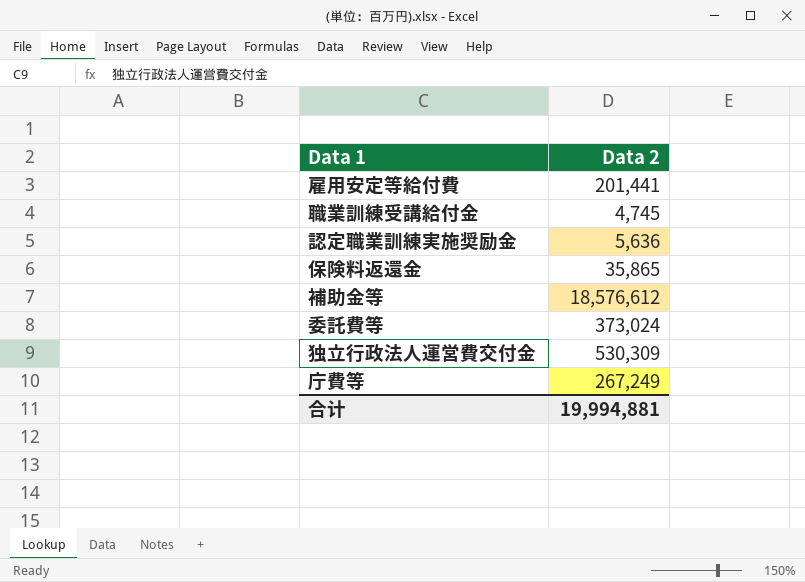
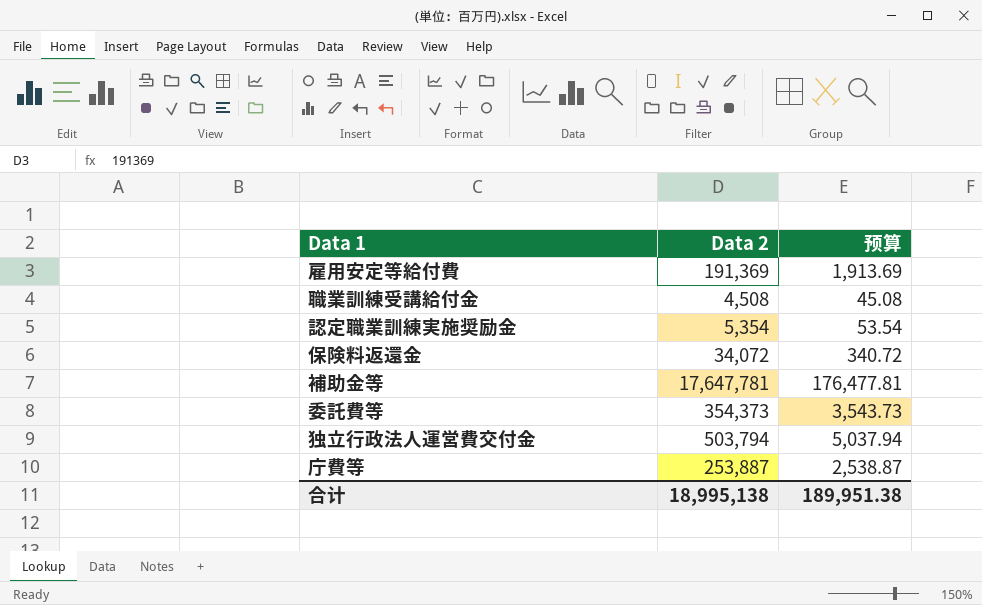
column 预算 | formula: none -> [Data 2] * 0.01
雇用安定等給付費 | Data 2: 201,441 -> 191,369
職業訓練受講給付金 | Data 2: 4,745 -> 4,508
認定職業訓練実施奨励金 | Data 2: 5,636 -> 5,354
保険料返還金 | Data 2: 35,865 -> 34,072
補助金等 | Data 2: 18,576,612 -> 17,647,781
委託費等 | Data 2: 373,024 -> 354,373
独立行政法人運営費交付金 | Data 2: 530,309 -> 503,794
庁費等 | Data 2: 267,249 -> 253,887
合计 | Data 2: 19,994,881 -> 18,995,138

